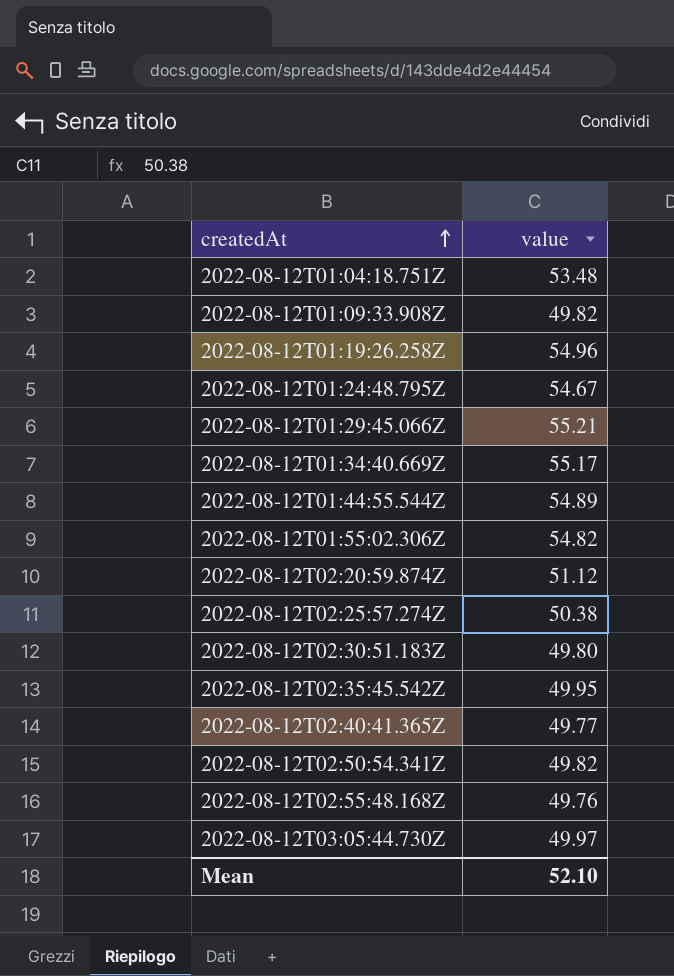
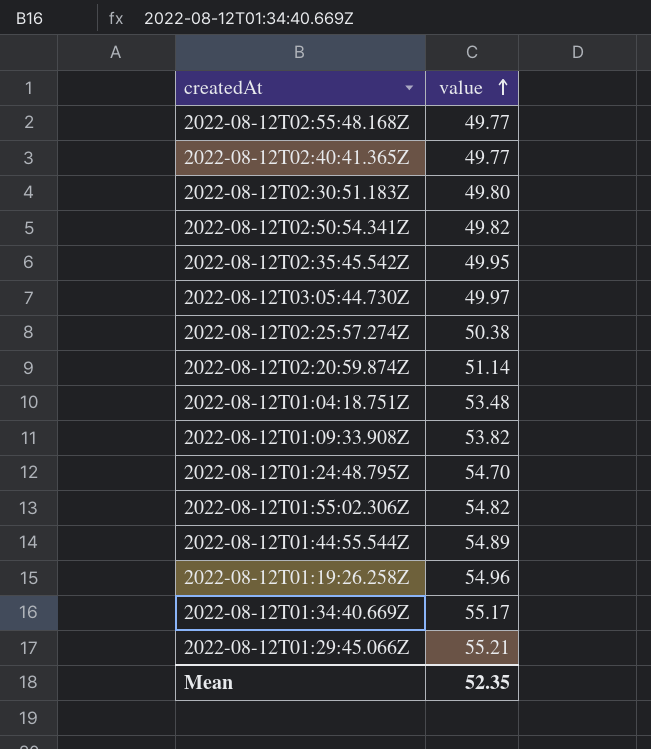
row order: createdAt ascending -> value ascending
2022-08-12T02:55:48.168Z | value: 49.76 -> 49.77
2022-08-12T02:20:59.874Z | value: 51.12 -> 51.14
2022-08-12T01:09:33.908Z | value: 49.82 -> 53.82
2022-08-12T01:24:48.795Z | value: 54.67 -> 54.70
Mean | value: 52.10 -> 52.35

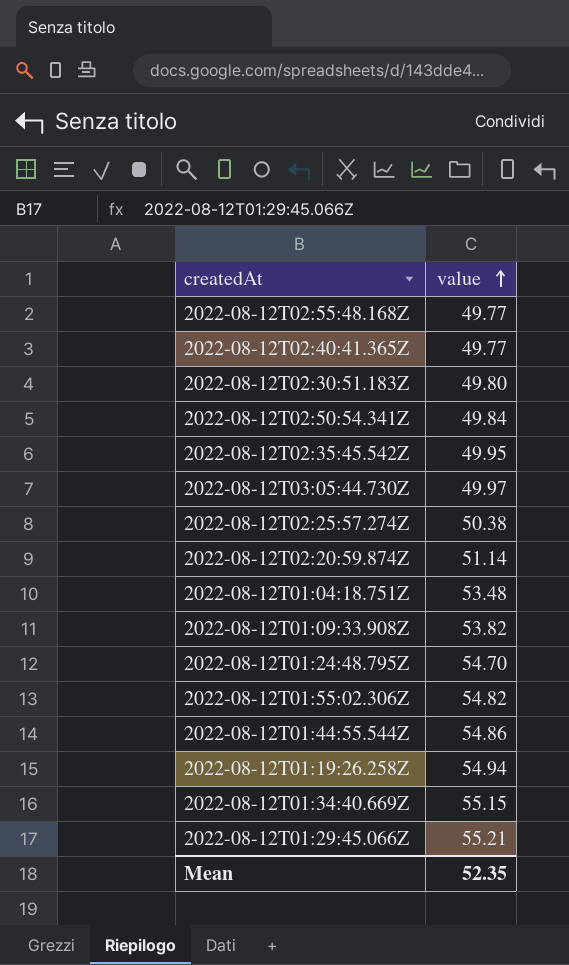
2022-08-12T02:50:54.341Z | value: 49.82 -> 49.84
2022-08-12T01:44:55.544Z | value: 54.89 -> 54.86
2022-08-12T01:19:26.258Z | value: 54.96 -> 54.94
2022-08-12T01:34:40.669Z | value: 55.17 -> 55.15

